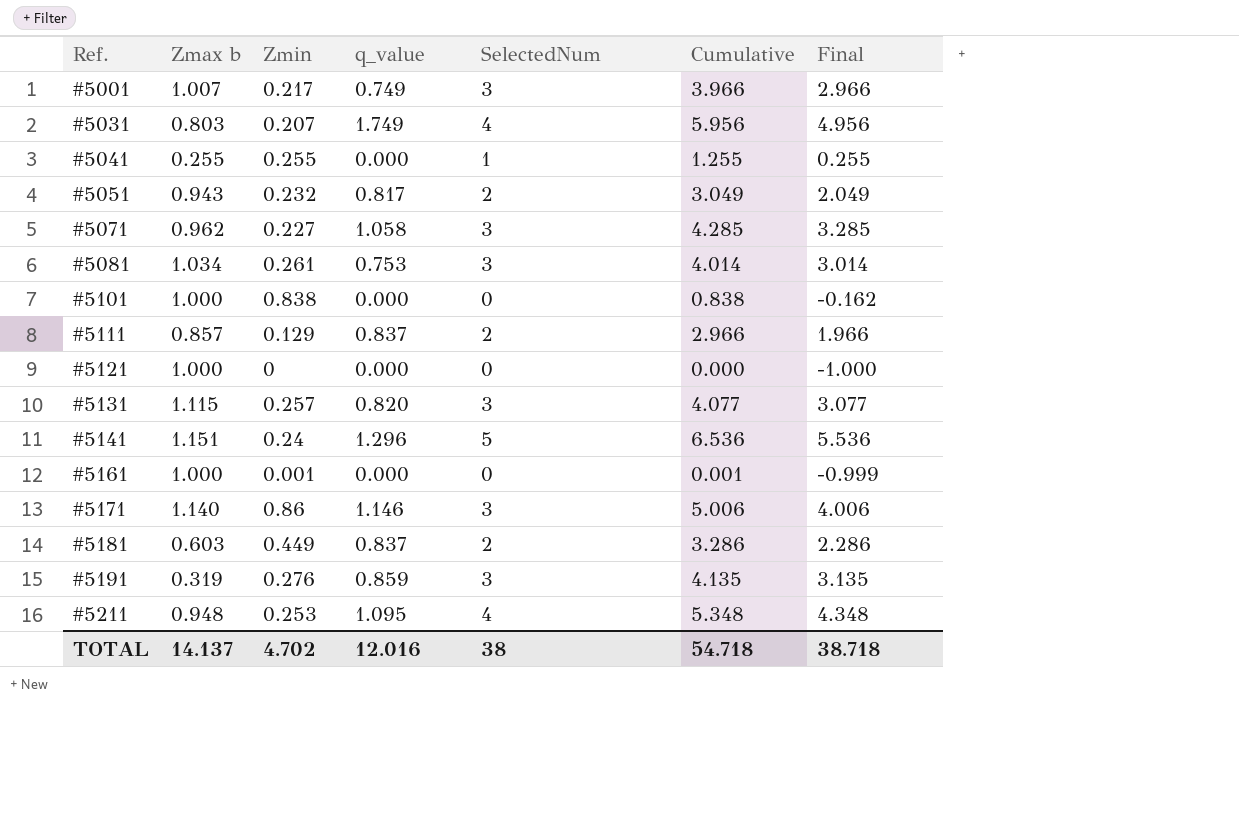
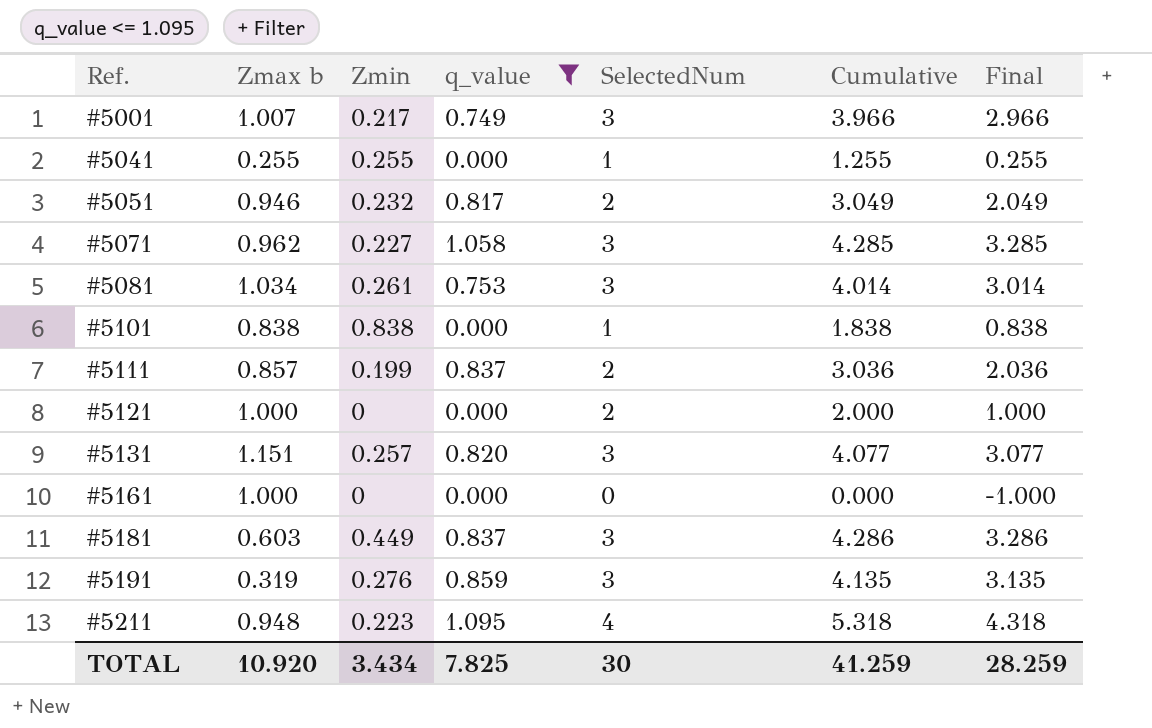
filter: none -> q_value <= 1.095
#5051 | Zmax b: 0.943 -> 0.946
#5101 | Zmax b: 1.000 -> 0.838
#5101 | SelectedNum: 0 -> 1
#5101 | Cumulative: 0.838 -> 1.838
#5101 | Final: -0.162 -> 0.838
#5111 | Zmin: 0.129 -> 0.199
#5111 | Cumulative: 2.966 -> 3.036
#5111 | Final: 1.966 -> 2.036
#5121 | SelectedNum: 0 -> 2
#5121 | Cumulative: 0.000 -> 2.000
#5121 | Final: -1.000 -> 1.000
#5131 | Zmax b: 1.115 -> 1.151
#5161 | Zmin: 0.001 -> 0
#5161 | Cumulative: 0.001 -> 0.000
#5161 | Final: -0.999 -> -1.000
#5181 | SelectedNum: 2 -> 3
#5181 | Cumulative: 3.286 -> 4.286
#5181 | Final: 2.286 -> 3.286
#5211 | Zmin: 0.253 -> 0.223
#5211 | Cumulative: 5.348 -> 5.318
#5211 | Final: 4.348 -> 4.318
TOTAL | Zmax b: 14.137 -> 10.920
TOTAL | Zmin: 4.702 -> 3.434
TOTAL | q_value: 12.016 -> 7.825
TOTAL | SelectedNum: 38 -> 30
TOTAL | Cumulative: 54.718 -> 41.259
TOTAL | Final: 38.718 -> 28.259

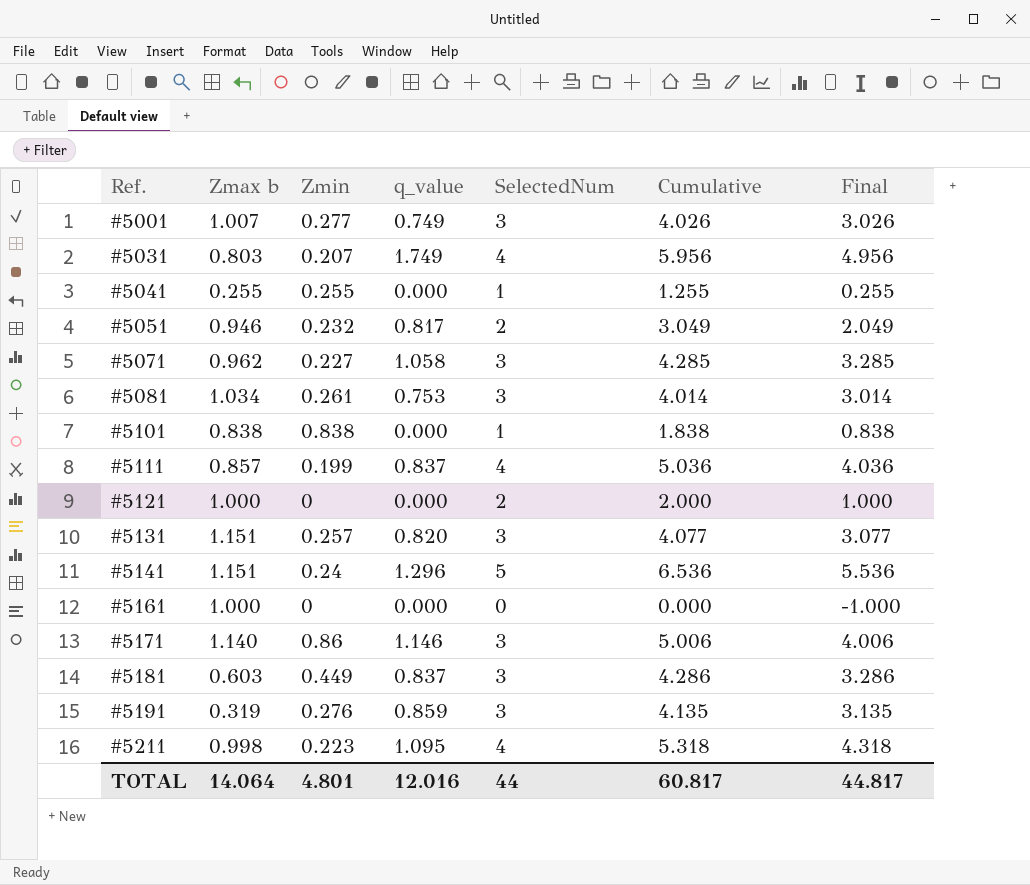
filter: q_value <= 1.095 -> none
#5001 | Zmin: 0.217 -> 0.277
#5001 | Cumulative: 3.966 -> 4.026
#5001 | Final: 2.966 -> 3.026
#5111 | SelectedNum: 2 -> 4
#5111 | Cumulative: 3.036 -> 5.036
#5111 | Final: 2.036 -> 4.036
#5211 | Zmax b: 0.948 -> 0.998
TOTAL | Zmax b: 10.920 -> 14.064
TOTAL | Zmin: 3.434 -> 4.801
TOTAL | q_value: 7.825 -> 12.016
TOTAL | SelectedNum: 30 -> 44
TOTAL | Cumulative: 41.259 -> 60.817
TOTAL | Final: 28.259 -> 44.817

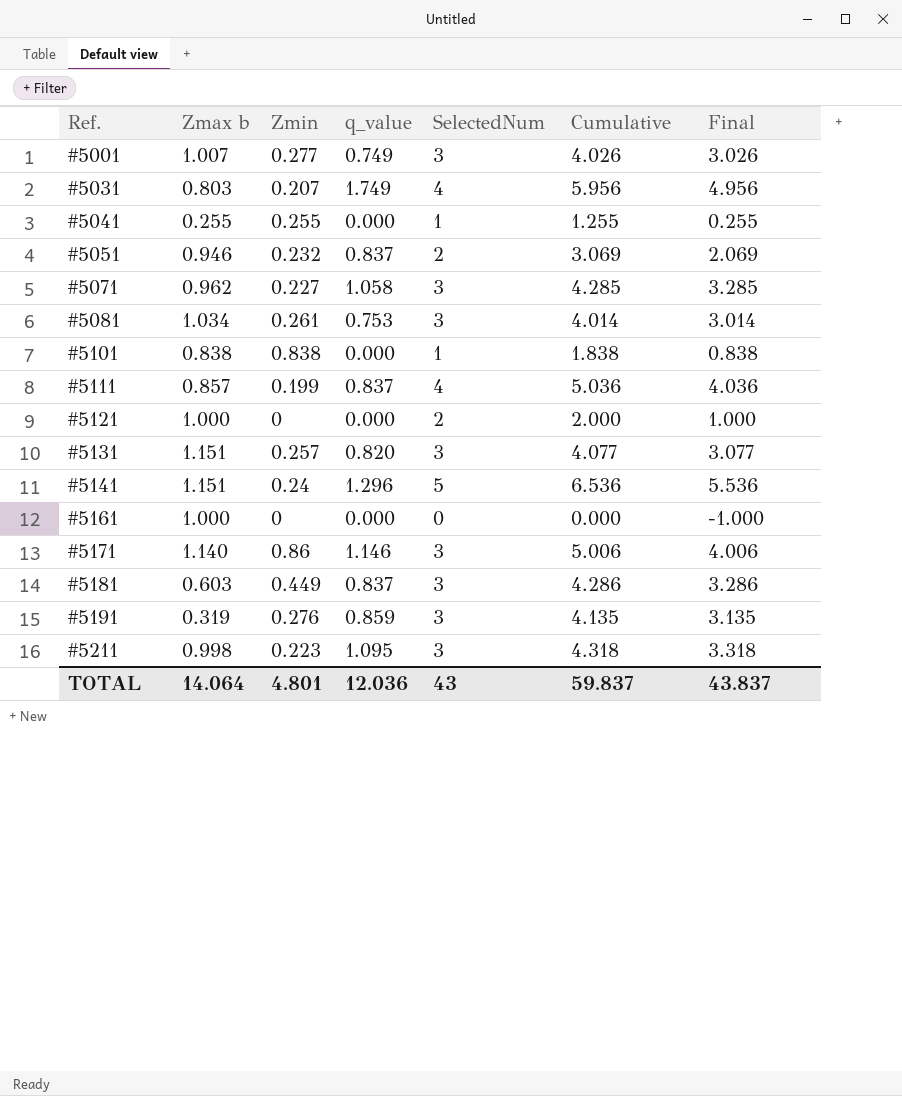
#5051 | q_value: 0.817 -> 0.837
#5051 | Cumulative: 3.049 -> 3.069
#5051 | Final: 2.049 -> 2.069
#5211 | SelectedNum: 4 -> 3
#5211 | Cumulative: 5.318 -> 4.318
#5211 | Final: 4.318 -> 3.318
TOTAL | q_value: 12.016 -> 12.036
TOTAL | SelectedNum: 44 -> 43
TOTAL | Cumulative: 60.817 -> 59.837
TOTAL | Final: 44.817 -> 43.837

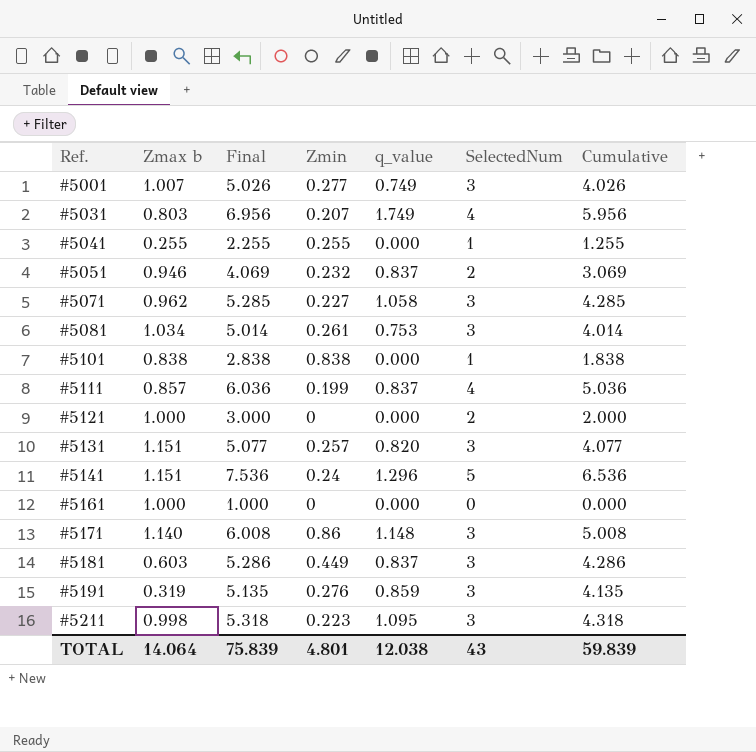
column Final | formula: [Cumulative] - 1 -> [Cumulative] + 1
column Final | position: 7 -> 3
#5171 | q_value: 1.146 -> 1.148
#5171 | Cumulative: 5.006 -> 5.008
TOTAL | Final: 43.837 -> 75.839
TOTAL | q_value: 12.036 -> 12.038
TOTAL | Cumulative: 59.837 -> 59.839

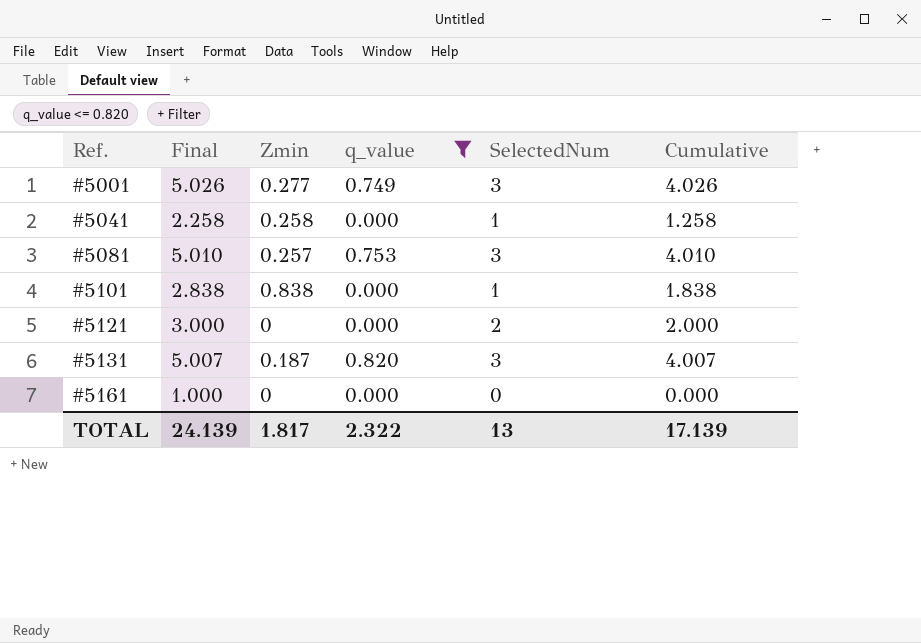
filter: none -> q_value <= 0.820
column Zmax b | position: 2 -> none
#5041 | Final: 2.255 -> 2.258
#5041 | Zmin: 0.255 -> 0.258
#5041 | Cumulative: 1.255 -> 1.258
#5081 | Final: 5.014 -> 5.010
#5081 | Zmin: 0.261 -> 0.257
#5081 | Cumulative: 4.014 -> 4.010
#5131 | Final: 5.077 -> 5.007
#5131 | Zmin: 0.257 -> 0.187
#5131 | Cumulative: 4.077 -> 4.007
TOTAL | Final: 75.839 -> 24.139
TOTAL | Zmin: 4.801 -> 1.817
TOTAL | q_value: 12.038 -> 2.322
TOTAL | SelectedNum: 43 -> 13
TOTAL | Cumulative: 59.839 -> 17.139

